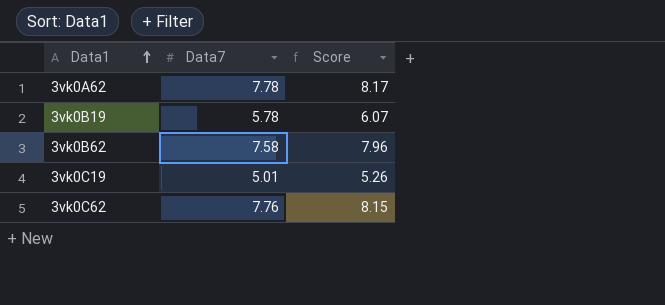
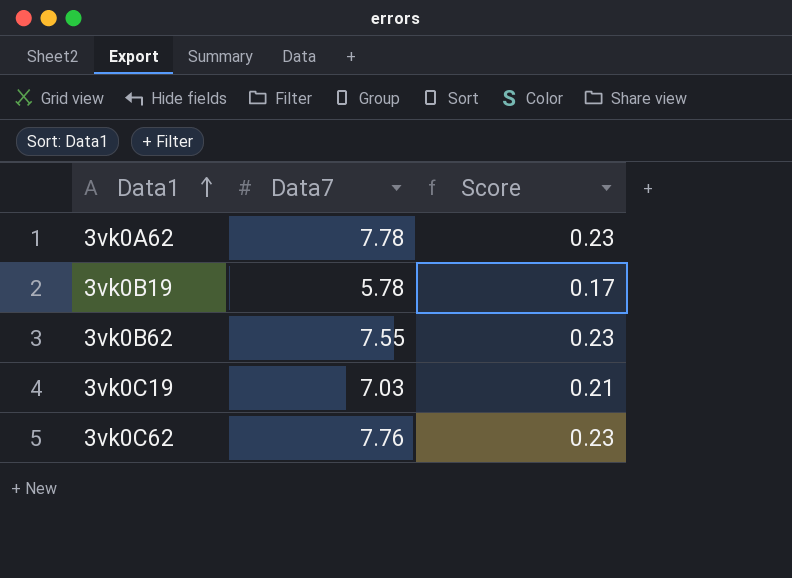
column Score | formula: [Data7] * 1.05 -> [Data7] * 0.03
3vk0B62 | Data7: 7.58 -> 7.55
3vk0C19 | Data7: 5.01 -> 7.03

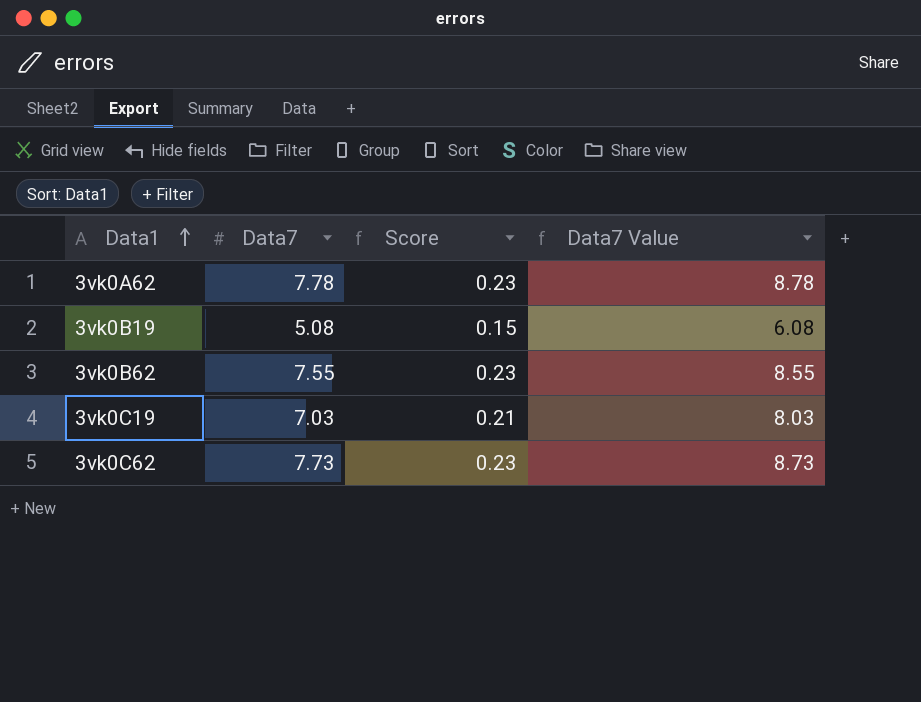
column Data7 Value | formula: none -> [Data7] + 1
3vk0B19 | Data7: 5.78 -> 5.08
3vk0B19 | Score: 0.17 -> 0.15
3vk0C62 | Data7: 7.76 -> 7.73

